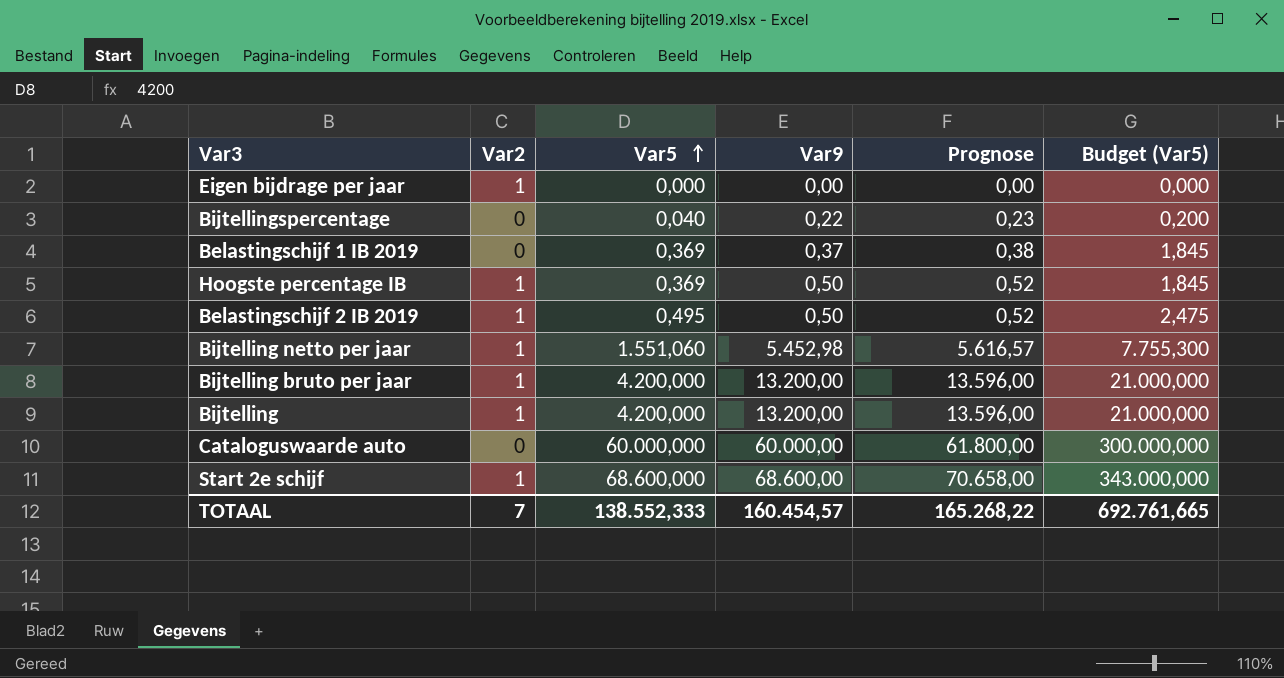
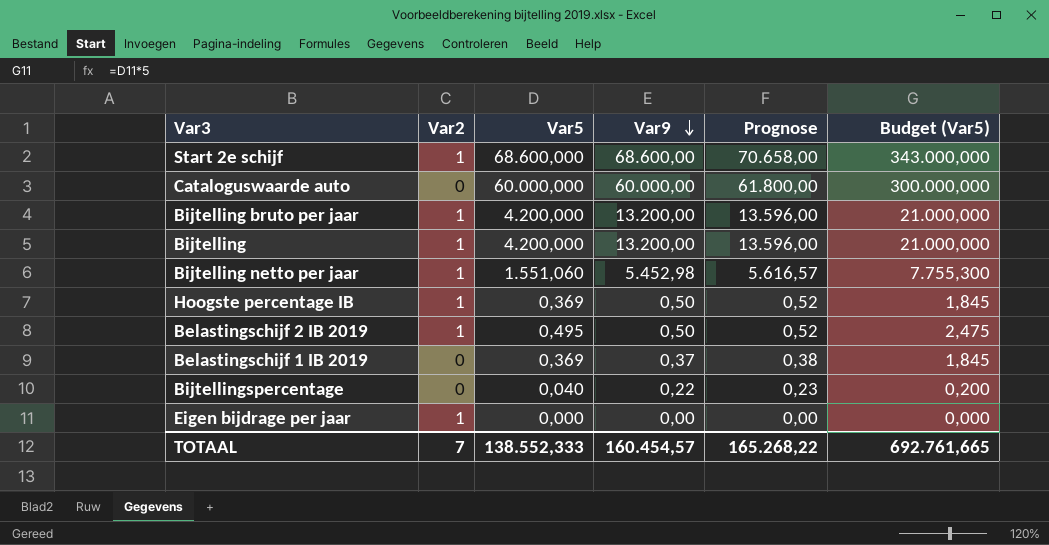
row order: Var5 ascending -> Var9 descending

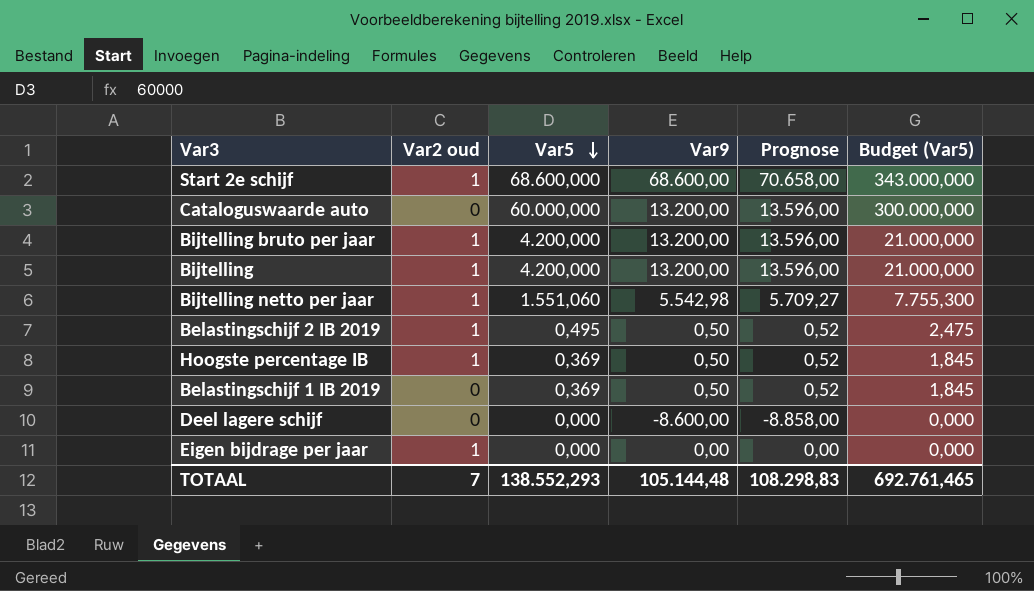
row order: Var9 descending -> Var5 descending
column name: Var2 -> Var2 oud
row Bijtellingspercentage: 0 | 0,040 | 0,22 | 0,23 | 0,200 -> none
Cataloguswaarde auto | Var9: 60.000,00 -> 13.200,00
Cataloguswaarde auto | Prognose: 61.800,00 -> 13.596,00
Bijtelling netto per jaar | Var9: 5.452,98 -> 5.542,98
Bijtelling netto per jaar | Prognose: 5.616,57 -> 5.709,27
Belastingschijf 1 IB 2019 | Var9: 0,37 -> 0,50
Belastingschijf 1 IB 2019 | Prognose: 0,38 -> 0,52
row Deel lagere schijf: none -> 0 | 0,000 | -8.600,00 | -8.858,00 | 0,000
TOTAAL | Var5: 138.552,333 -> 138.552,293
TOTAAL | Var9: 160.454,57 -> 105.144,48
TOTAAL | Prognose: 165.268,22 -> 108.298,83
TOTAAL | Budget (Var5): 692.761,665 -> 692.761,465

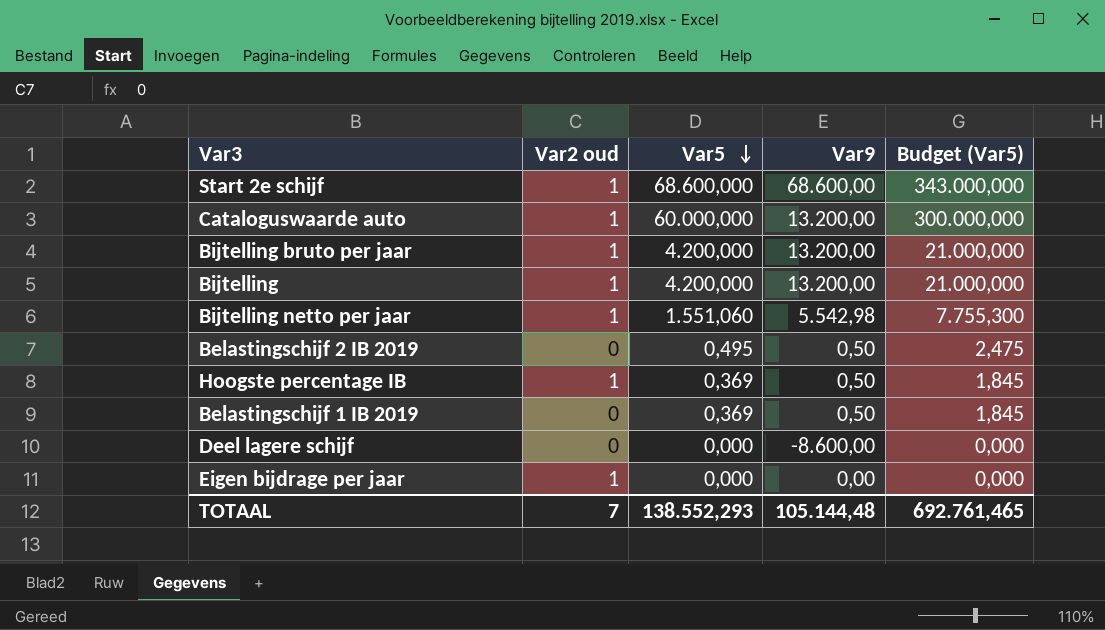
column Prognose | formula: [Var9] * 1,03 -> none
Cataloguswaarde auto | Var2 oud: 0 -> 1
Belastingschijf 2 IB 2019 | Var2 oud: 1 -> 0

